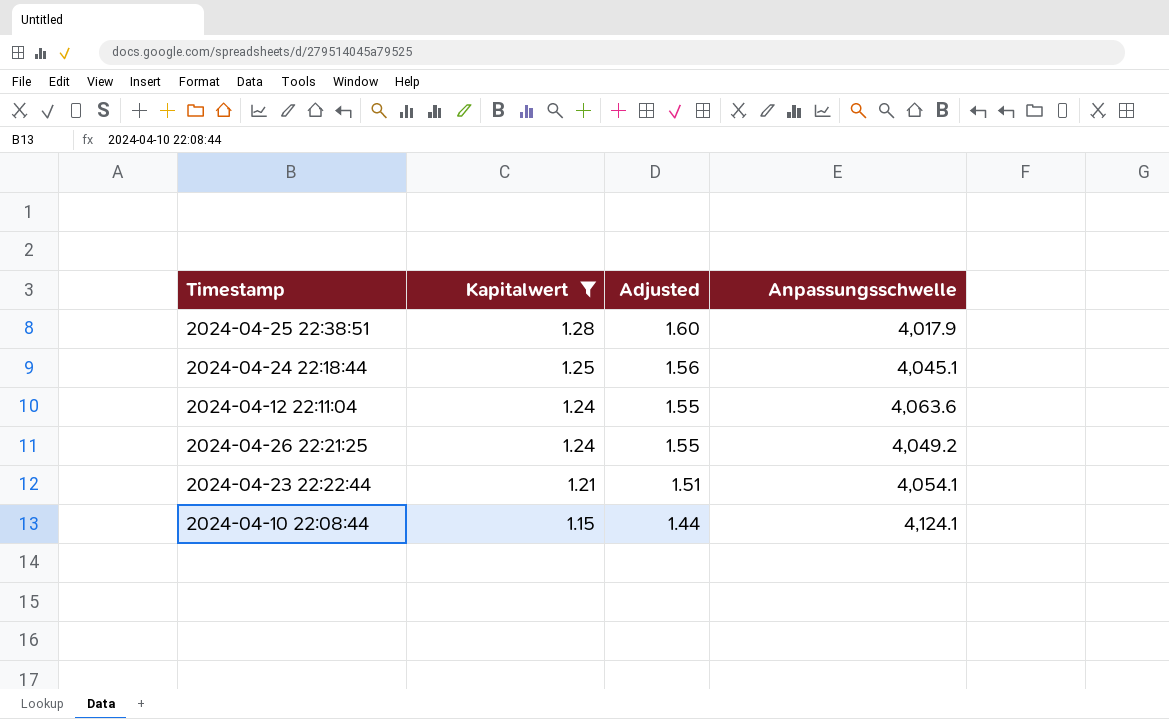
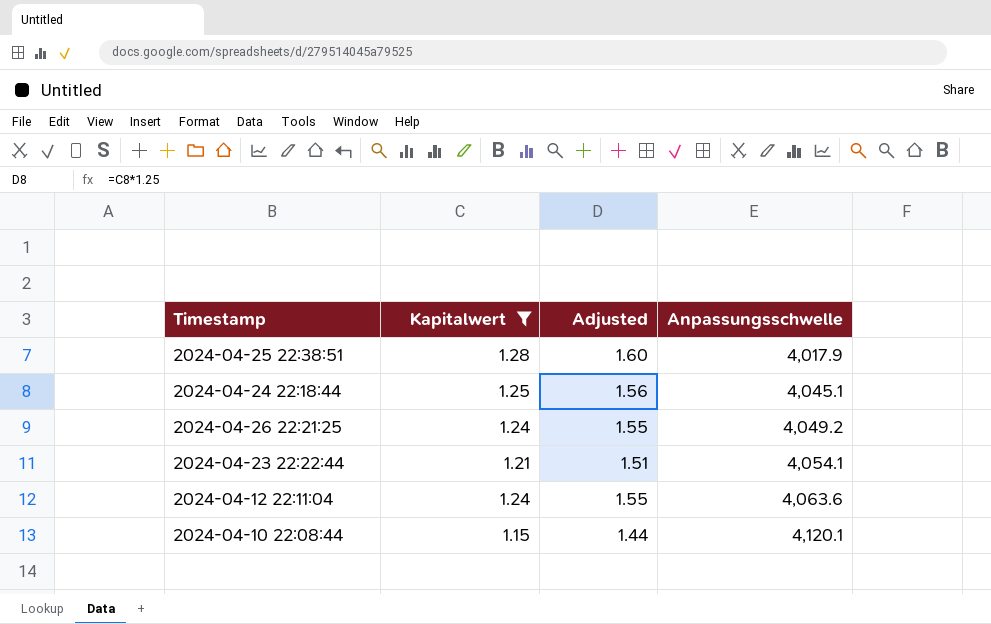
row order: Kapitalwert descending -> Anpassungsschwelle ascending
2024-04-10 22:08:44 | Anpassungsschwelle: 4,124.1 -> 4,120.1

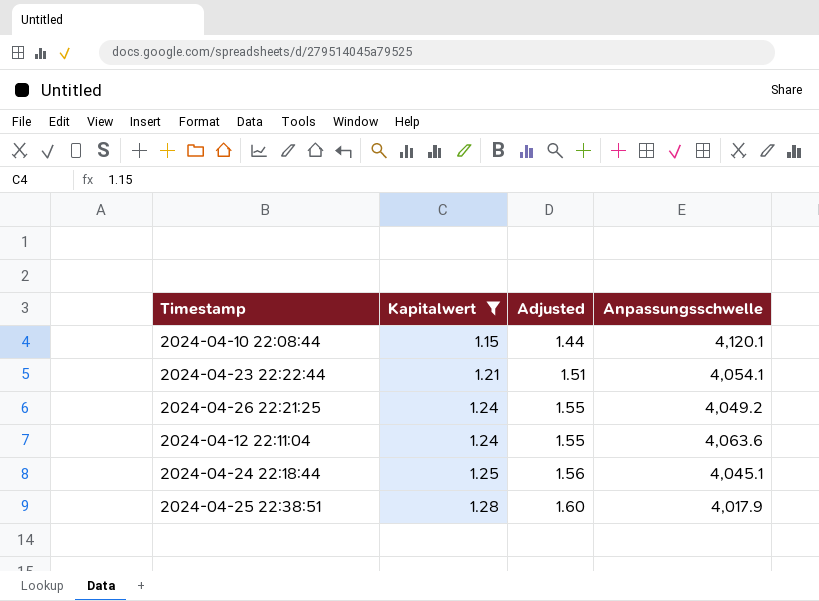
row order: Anpassungsschwelle ascending -> Kapitalwert ascending

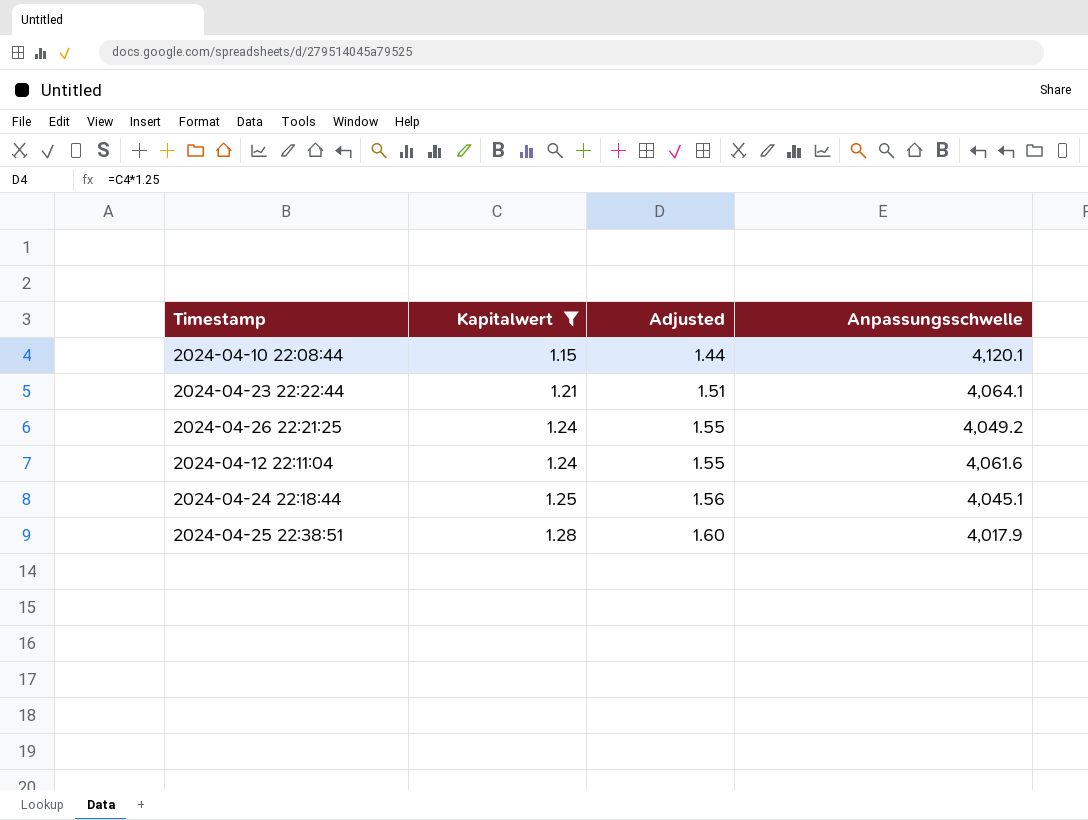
2024-04-23 22:22:44 | Anpassungsschwelle: 4,054.1 -> 4,064.1
2024-04-12 22:11:04 | Anpassungsschwelle: 4,063.6 -> 4,061.6

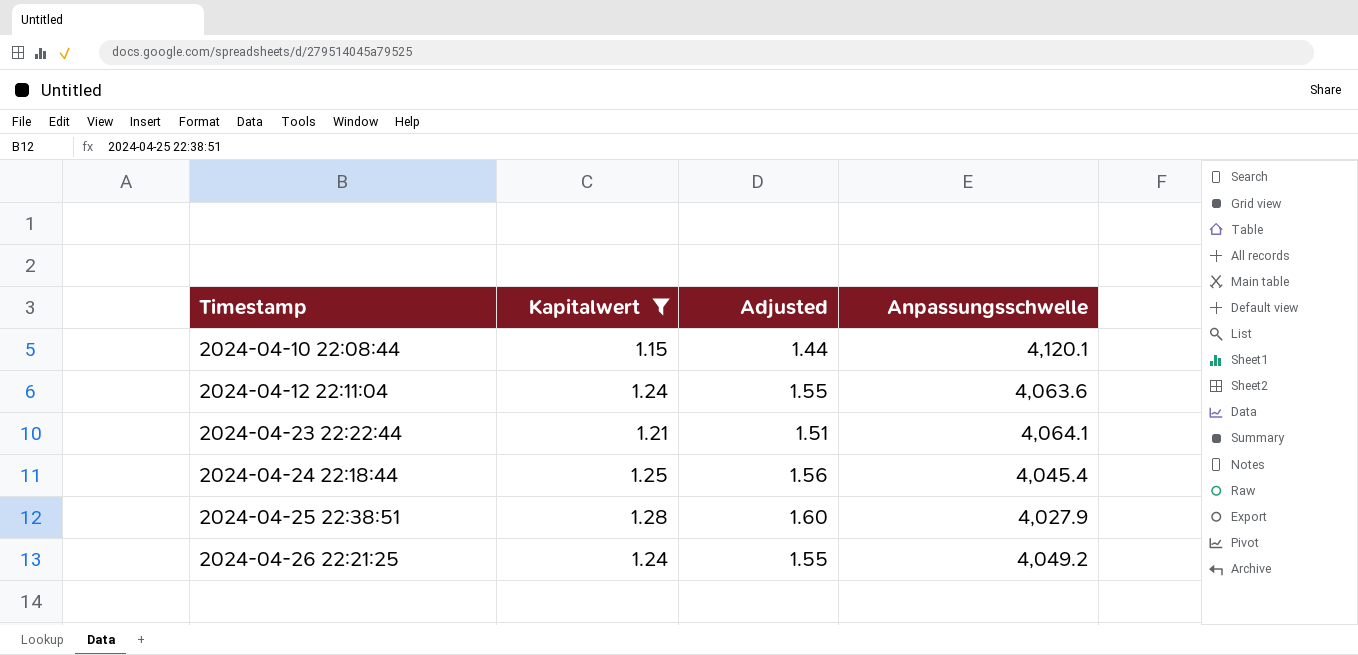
row order: Kapitalwert ascending -> Timestamp ascending
2024-04-12 22:11:04 | Anpassungsschwelle: 4,061.6 -> 4,063.6
2024-04-24 22:18:44 | Anpassungsschwelle: 4,045.1 -> 4,045.4
2024-04-25 22:38:51 | Anpassungsschwelle: 4,017.9 -> 4,027.9

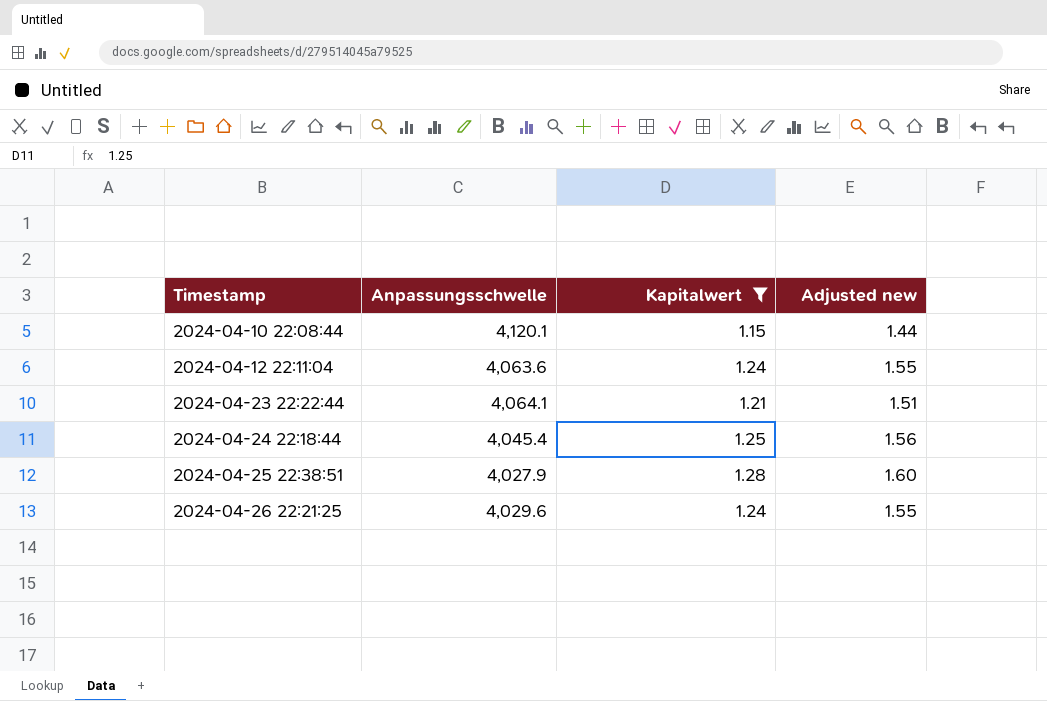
column Anpassungsschwelle | position: 4 -> 2
column name: Adjusted -> Adjusted new
2024-04-26 22:21:25 | Anpassungsschwelle: 4,049.2 -> 4,029.6

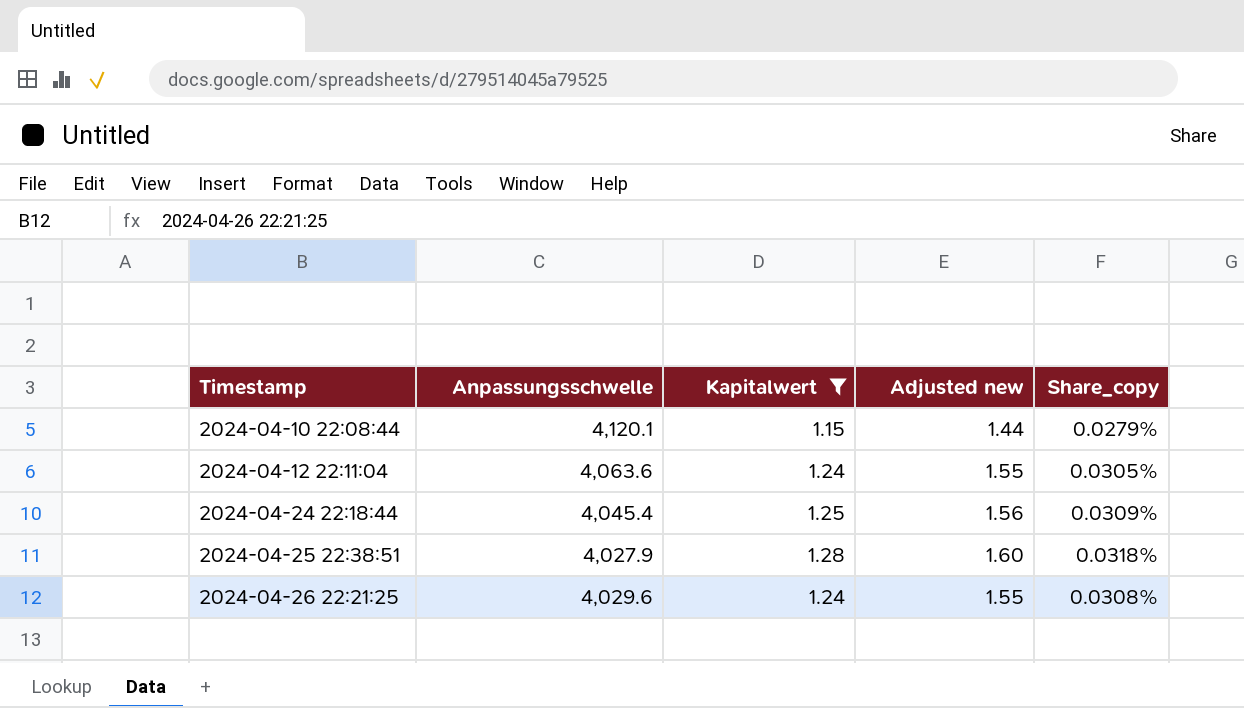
column Share_copy | formula: none -> [Kapitalwert] / [Anpassungsschwelle]
row 2024-04-23 22:22:44: 4,064.1 | 1.21 | 1.51 -> none

